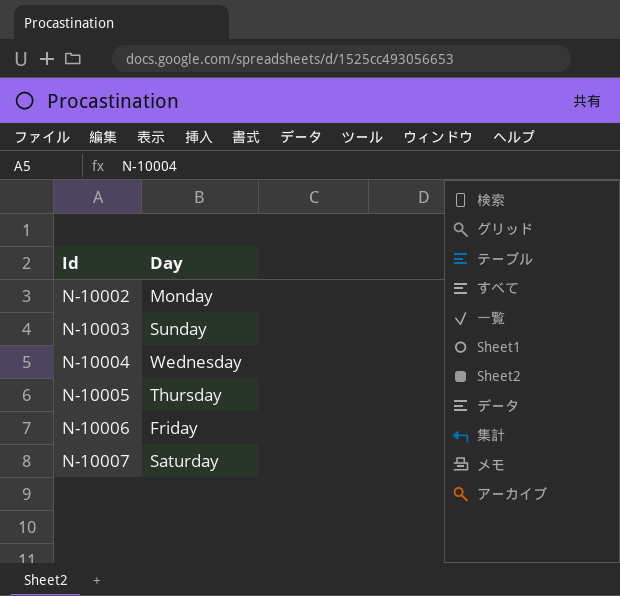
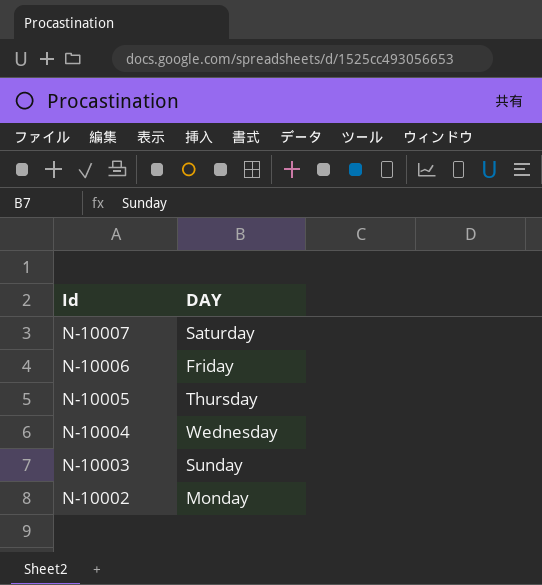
row order: Id ascending -> Id descending
column name: Day -> DAY

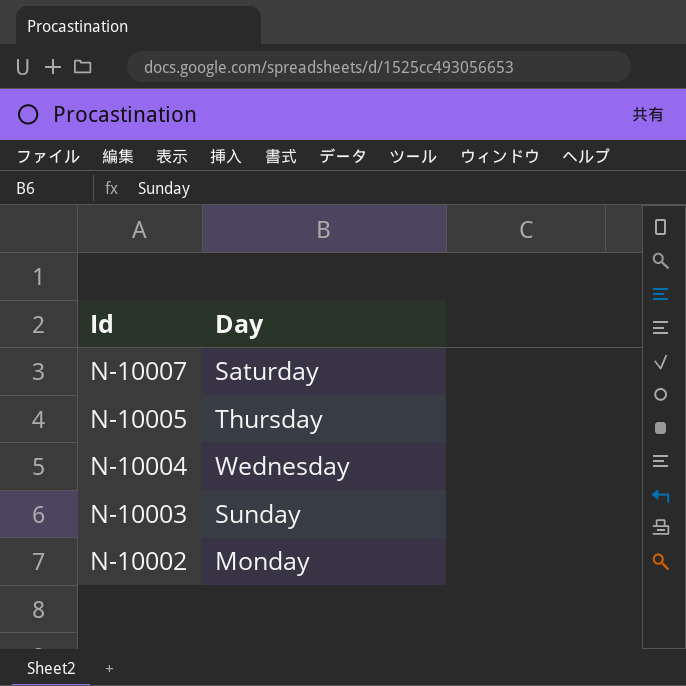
column name: DAY -> Day
row N-10006: Friday -> none

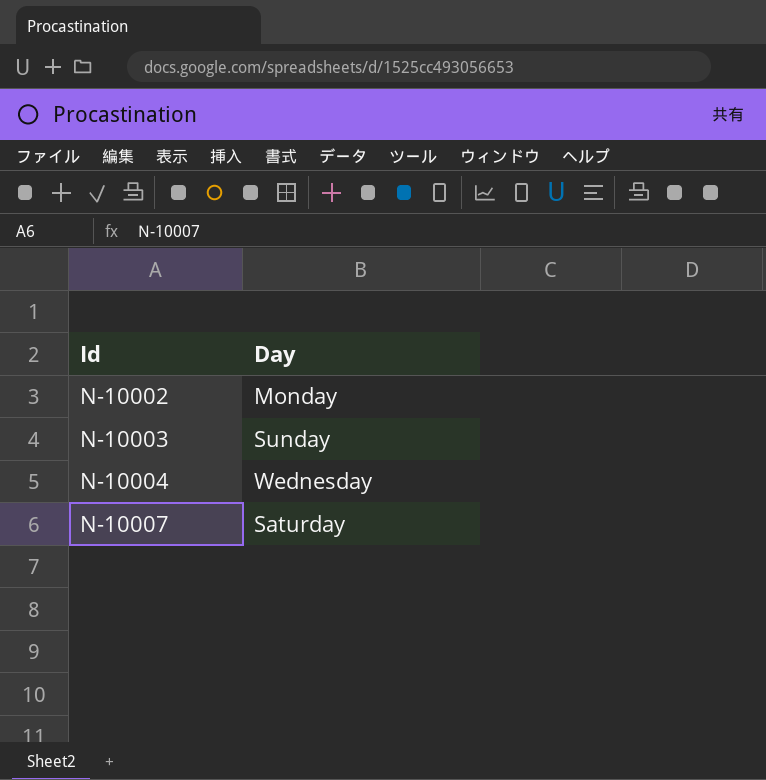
row order: Id descending -> Id ascending
row N-10005: Thursday -> none

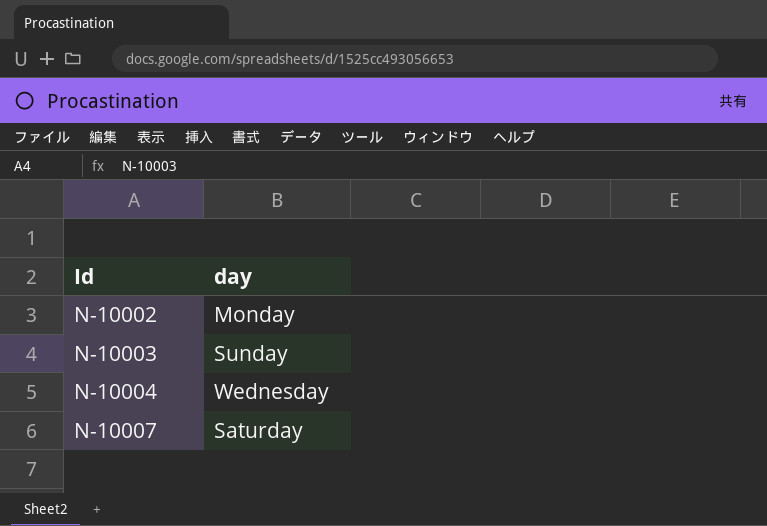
column name: Day -> day

